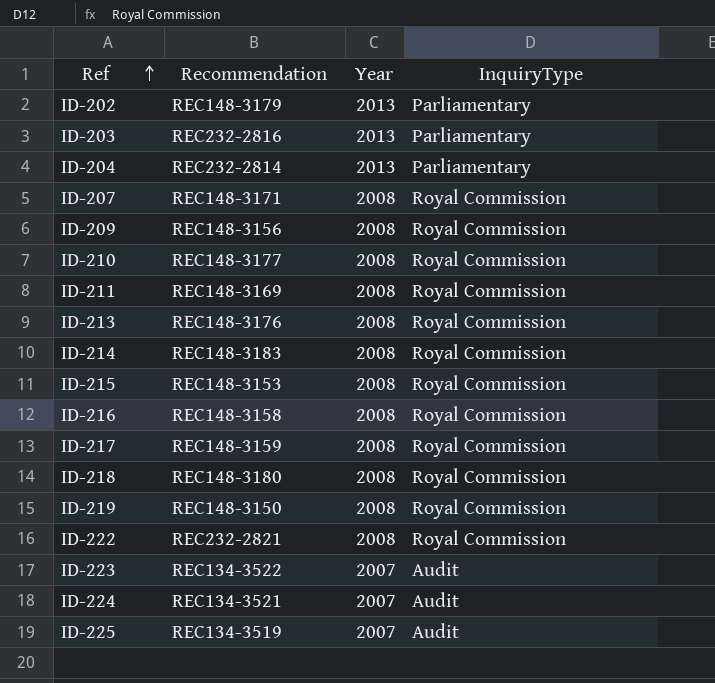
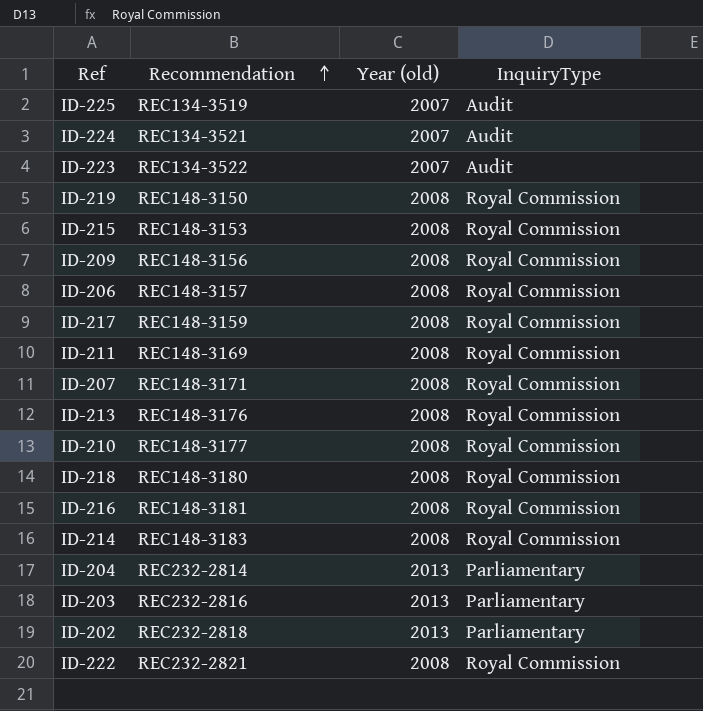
row order: Ref ascending -> Recommendation ascending
column name: Year -> Year (old)
row ID-206: none -> REC148-3157 | 2008 | Royal Commission
ID-216 | Recommendation: REC148-3158 -> REC148-3181
ID-202 | Recommendation: REC148-3179 -> REC232-2818

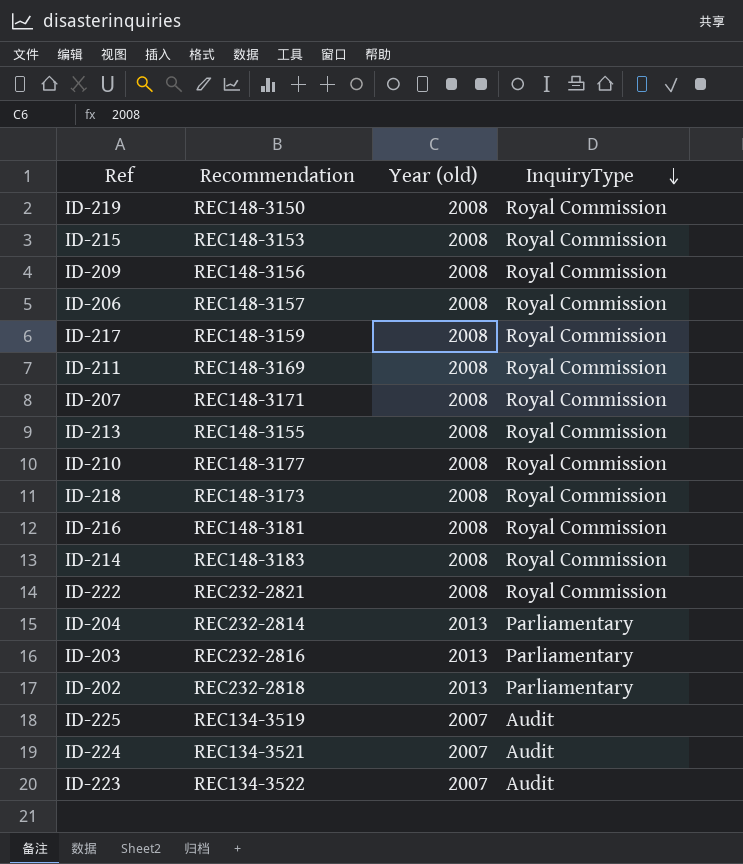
row order: Recommendation ascending -> InquiryType descending
ID-213 | Recommendation: REC148-3176 -> REC148-3155
ID-218 | Recommendation: REC148-3180 -> REC148-3173

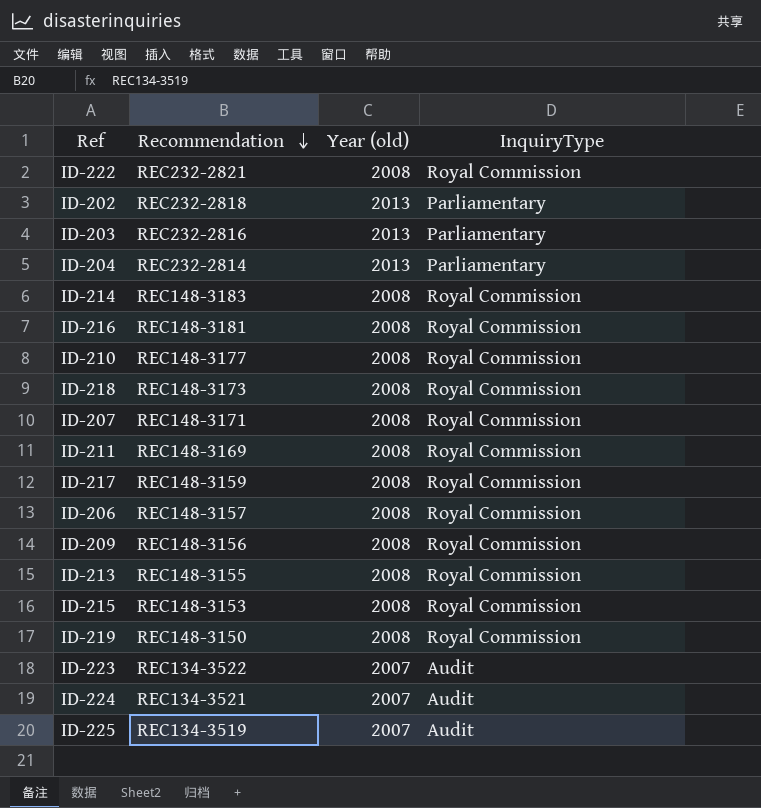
row order: InquiryType descending -> Recommendation descending

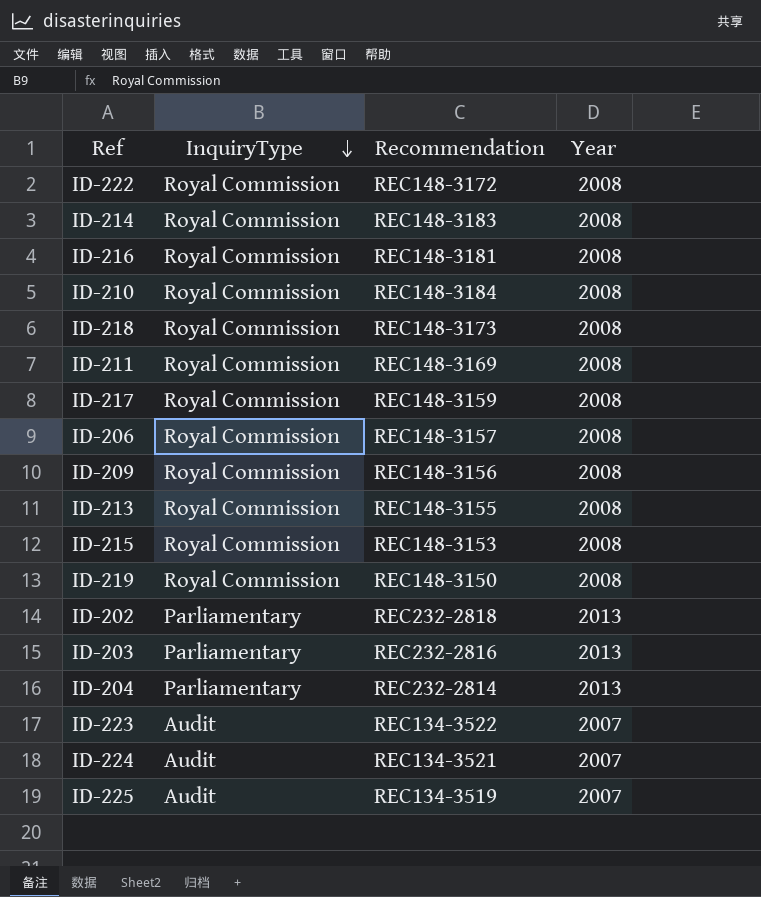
row order: Recommendation descending -> InquiryType descending
column InquiryType | position: 4 -> 2
column name: Year (old) -> Year
row ID-207: REC148-3171 | 2008 | Royal Commission -> none
ID-222 | Recommendation: REC232-2821 -> REC148-3172
ID-210 | Recommendation: REC148-3177 -> REC148-3184

